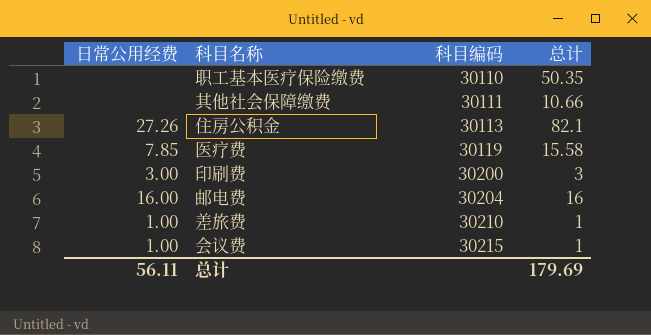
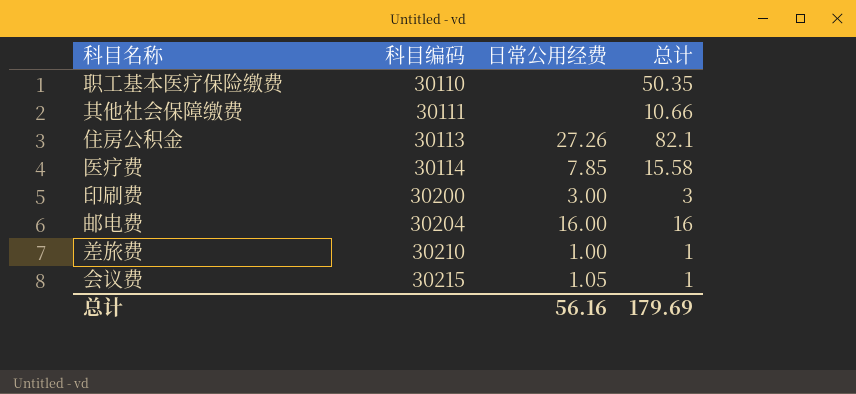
column 日常公用经费 | position: 1 -> 3
医疗费 | 科目编码: 30119 -> 30114
会议费 | 日常公用经费: 1.00 -> 1.05
总计 | 日常公用经费: 56.11 -> 56.16

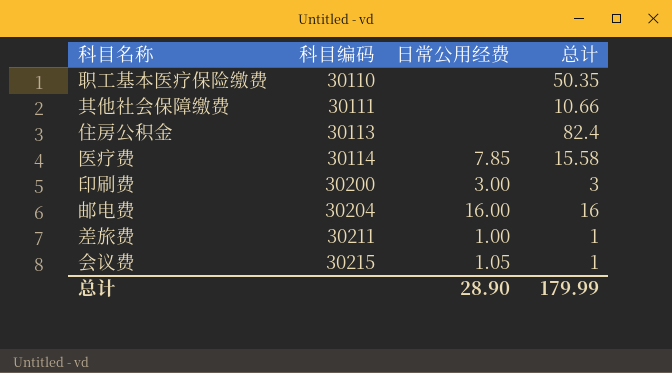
住房公积金 | 日常公用经费: 27.26 -> none
住房公积金 | 总计: 82.1 -> 82.4
差旅费 | 科目编码: 30210 -> 30211
总计 | 日常公用经费: 56.16 -> 28.90
总计 | 总计: 179.69 -> 179.99

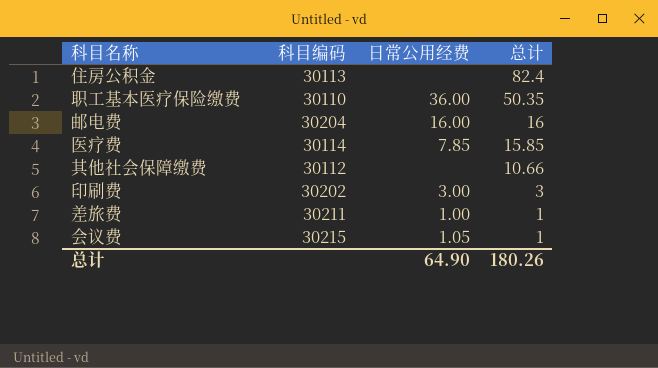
row order: 科目编码 ascending -> 总计 descending
职工基本医疗保险缴费 | 日常公用经费: none -> 36.00
医疗费 | 总计: 15.58 -> 15.85
其他社会保障缴费 | 科目编码: 30111 -> 30112
印刷费 | 科目编码: 30200 -> 30202
总计 | 日常公用经费: 28.90 -> 64.90
总计 | 总计: 179.99 -> 180.26

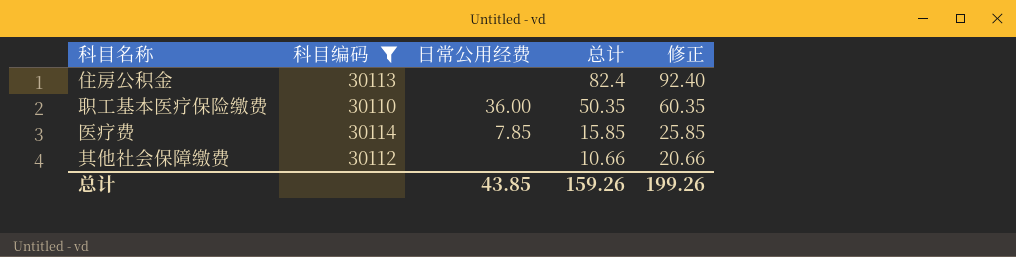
filter: none -> 科目编码 <= 30114
column 修正 | formula: none -> [总计] + 10
总计 | 日常公用经费: 64.90 -> 43.85
总计 | 总计: 180.26 -> 159.26

